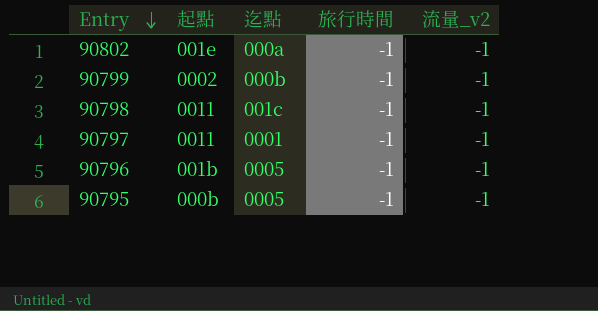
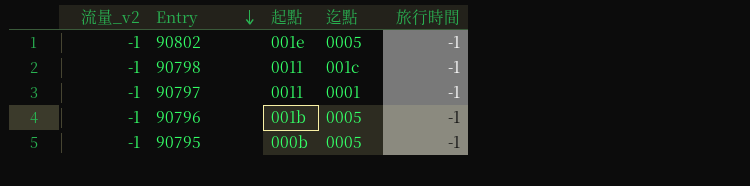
column 流量_v2 | position: 5 -> 1
row 90799: 0002 | 000b | -1 | -1 -> none
90802 | 迄點: 000a -> 0005

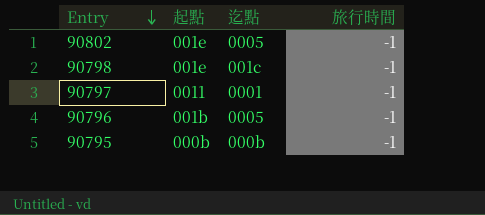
column 流量_v2 | position: 1 -> none
90798 | 起點: 0011 -> 001e
90795 | 迄點: 0005 -> 000b

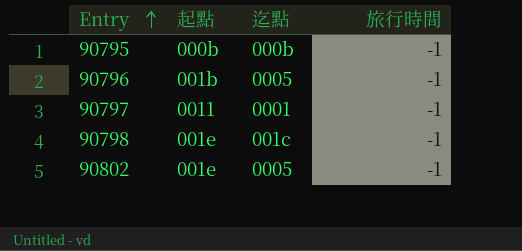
row order: Entry descending -> Entry ascending

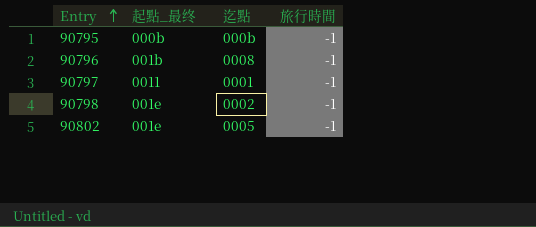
column name: 起點 -> 起點_最终
90796 | 迄點: 0005 -> 0008
90798 | 迄點: 001c -> 0002

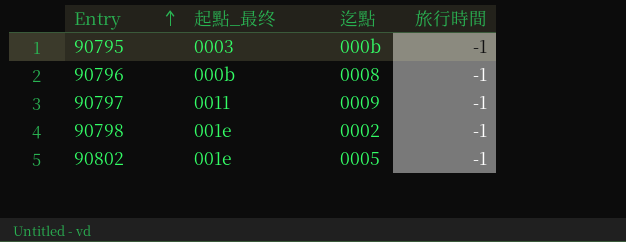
90795 | 起點_最终: 000b -> 0003
90796 | 起點_最终: 001b -> 000b
90797 | 迄點: 0001 -> 0009

